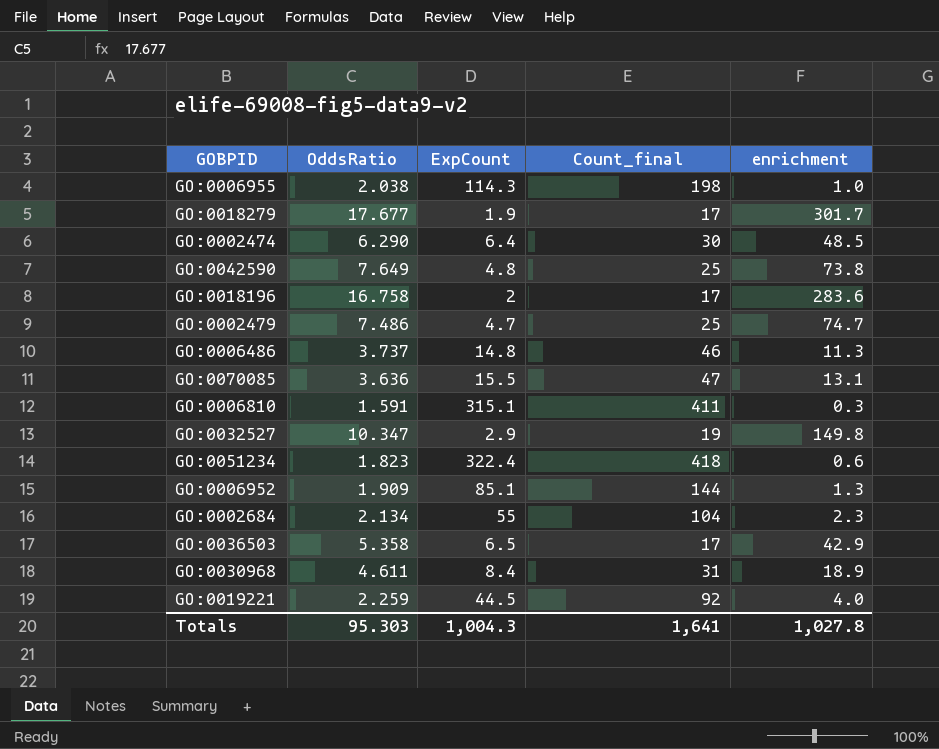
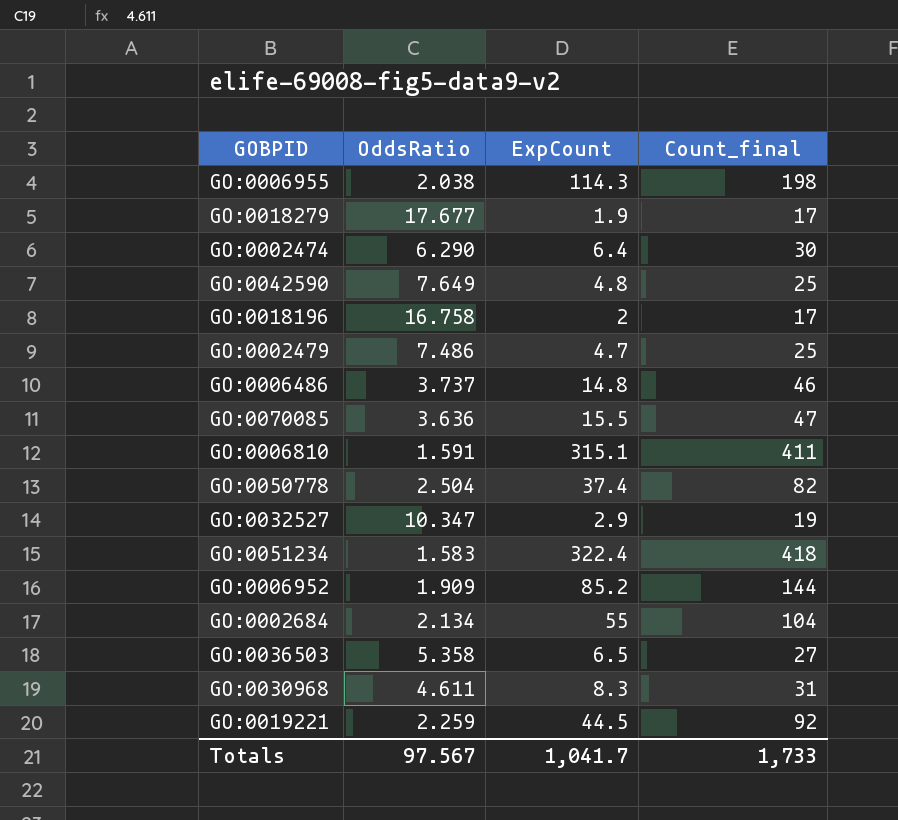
column enrichment | position: 5 -> none
row GO:0050778: none -> 2.504 | 37.4 | 82
GO:0051234 | OddsRatio: 1.823 -> 1.583
GO:0006952 | ExpCount: 85.1 -> 85.2
GO:0036503 | Count_final: 17 -> 27
GO:0030968 | ExpCount: 8.4 -> 8.3
Totals | OddsRatio: 95.303 -> 97.567
Totals | ExpCount: 1,004.3 -> 1,041.7
Totals | Count_final: 1,641 -> 1,733

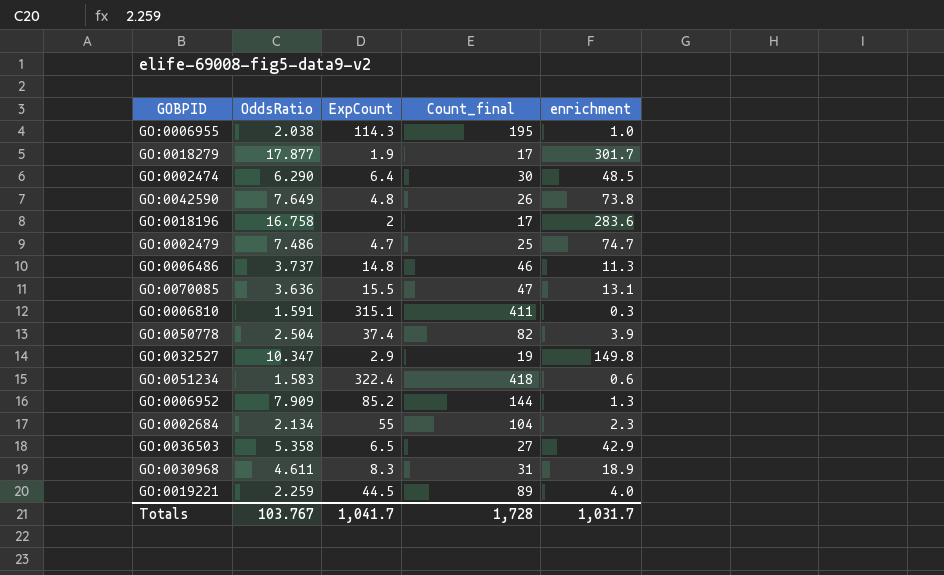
column enrichment | position: none -> 5
GO:0006955 | Count_final: 198 -> 195
GO:0018279 | OddsRatio: 17.677 -> 17.877
GO:0042590 | Count_final: 25 -> 26
GO:0006952 | OddsRatio: 1.909 -> 7.909
GO:0019221 | Count_final: 92 -> 89
Totals | OddsRatio: 97.567 -> 103.767
Totals | Count_final: 1,733 -> 1,728

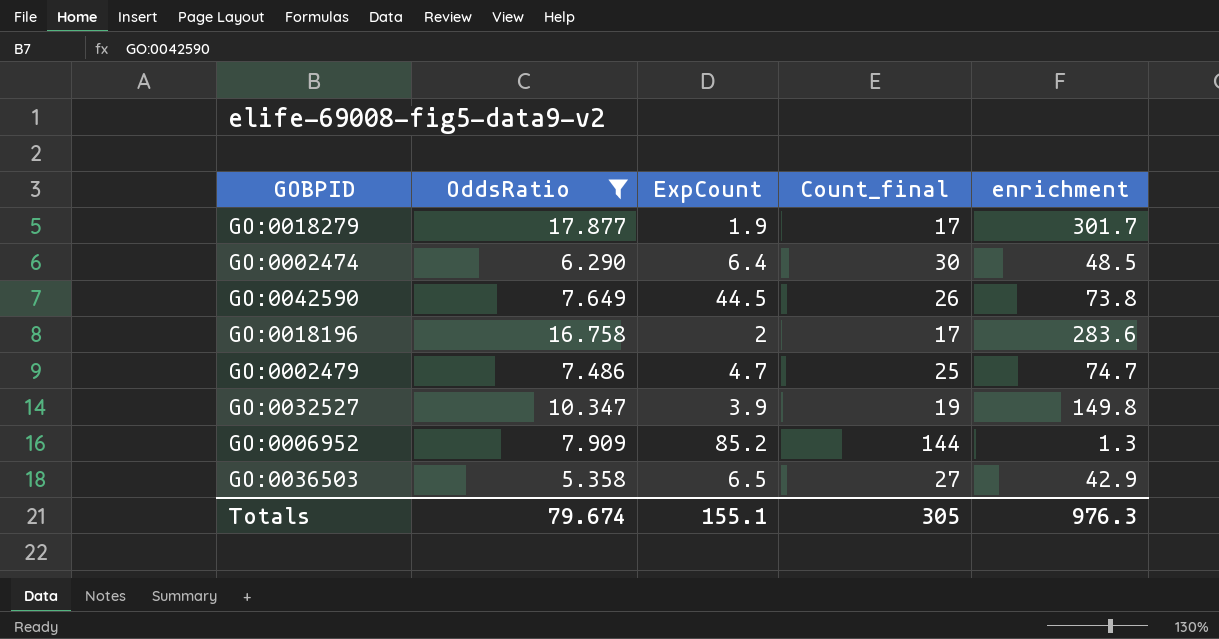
filter: none -> OddsRatio >= 5.358
GO:0042590 | ExpCount: 4.8 -> 44.5
GO:0032527 | ExpCount: 2.9 -> 3.9
Totals | OddsRatio: 103.767 -> 79.674
Totals | ExpCount: 1,041.7 -> 155.1
Totals | Count_final: 1,728 -> 305
Totals | enrichment: 1,031.7 -> 976.3

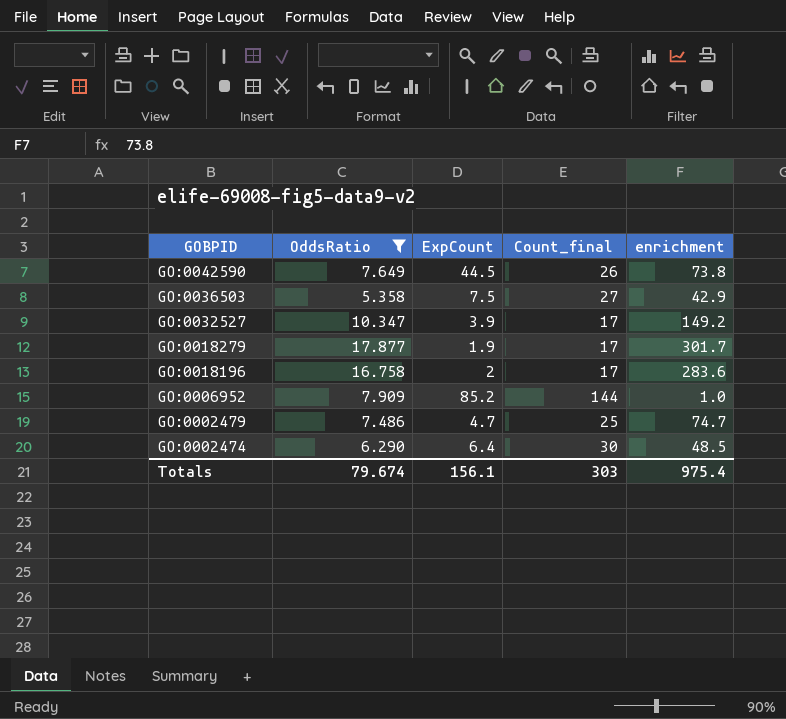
row order: none -> GOBPID descending
GO:0036503 | ExpCount: 6.5 -> 7.5
GO:0032527 | Count_final: 19 -> 17
GO:0032527 | enrichment: 149.8 -> 149.2
GO:0006952 | enrichment: 1.3 -> 1.0
Totals | ExpCount: 155.1 -> 156.1
Totals | Count_final: 305 -> 303
Totals | enrichment: 976.3 -> 975.4

